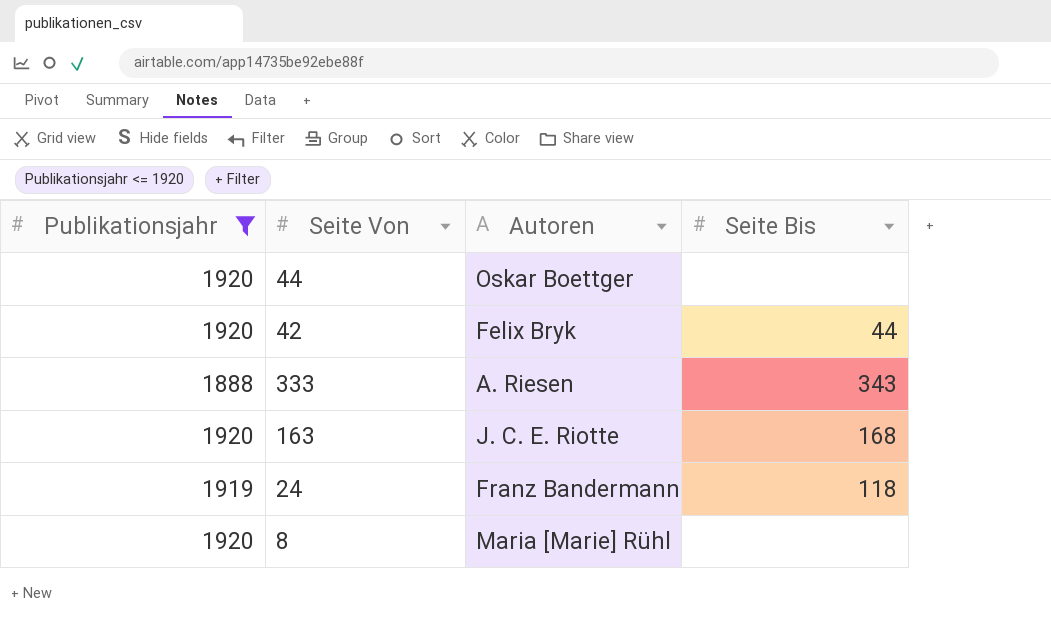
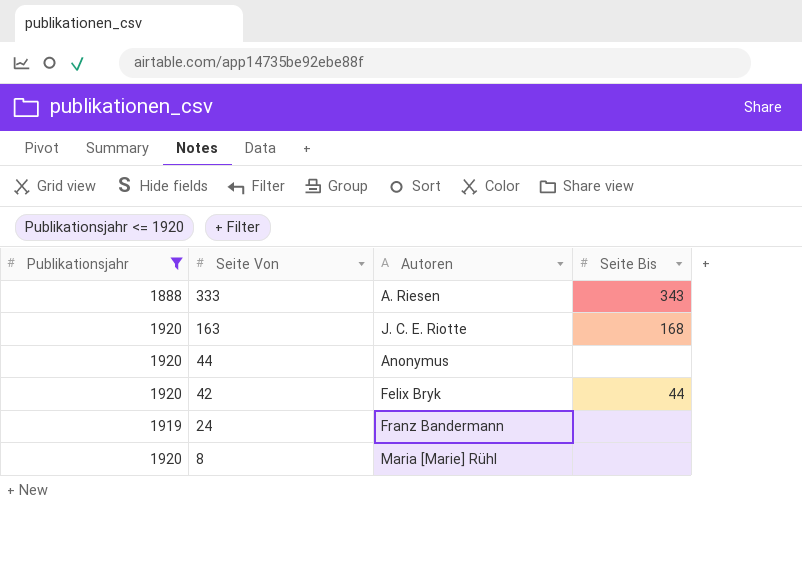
row order: none -> Seite Von descending
44 | Autoren: Oskar Boettger -> Anonymus
24 | Seite Bis: 118 -> none

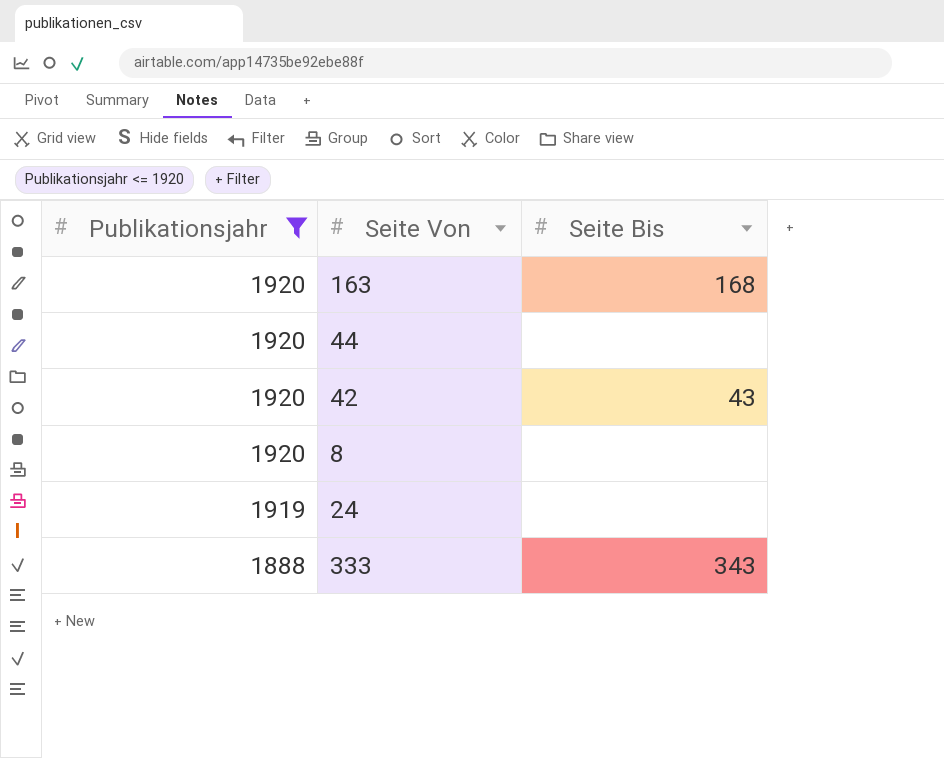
row order: Seite Von descending -> Publikationsjahr descending
column Autoren | position: 3 -> none
42 | Seite Bis: 44 -> 43

